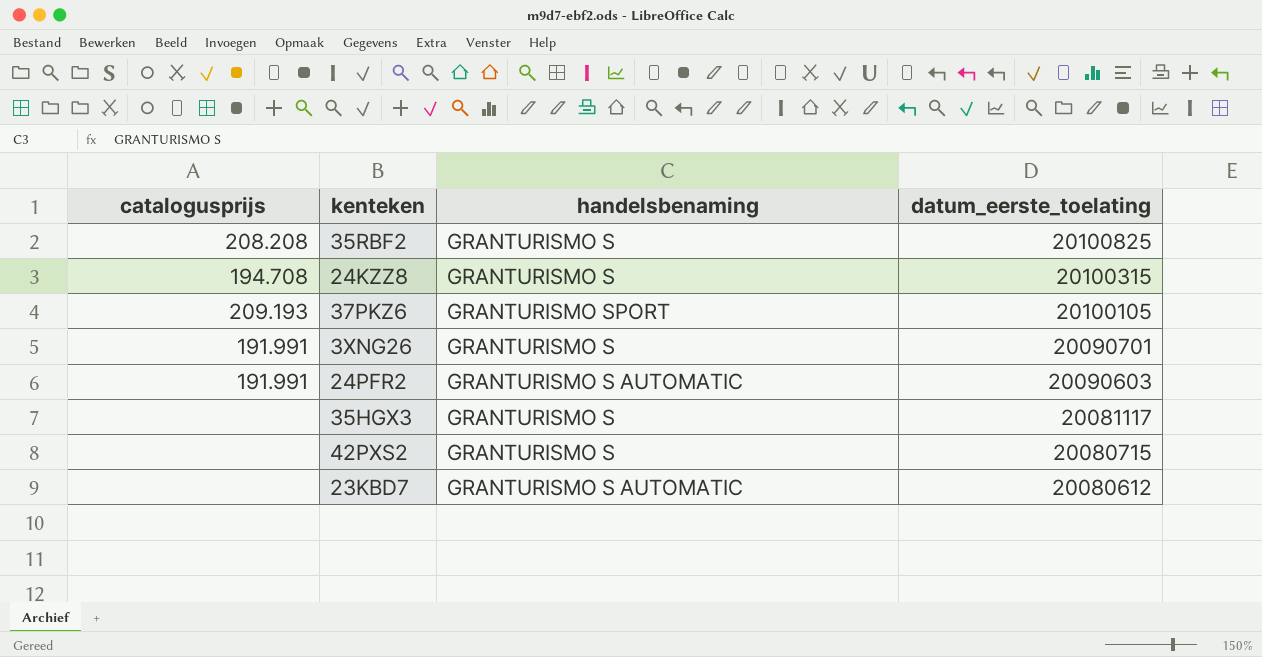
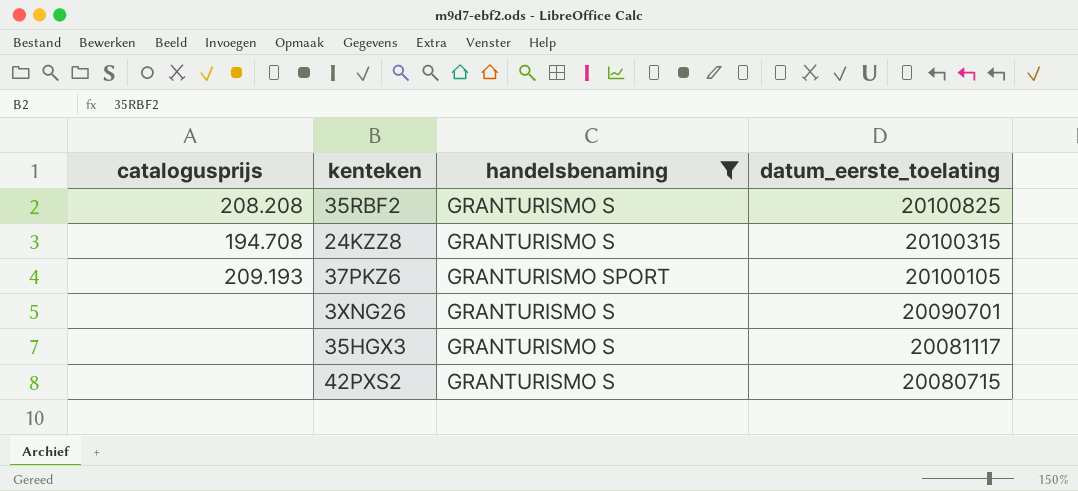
filter: none -> handelsbenaming != GRANTURISMO S AUTOMATIC
3XNG26 | catalogusprijs: 191.991 -> none

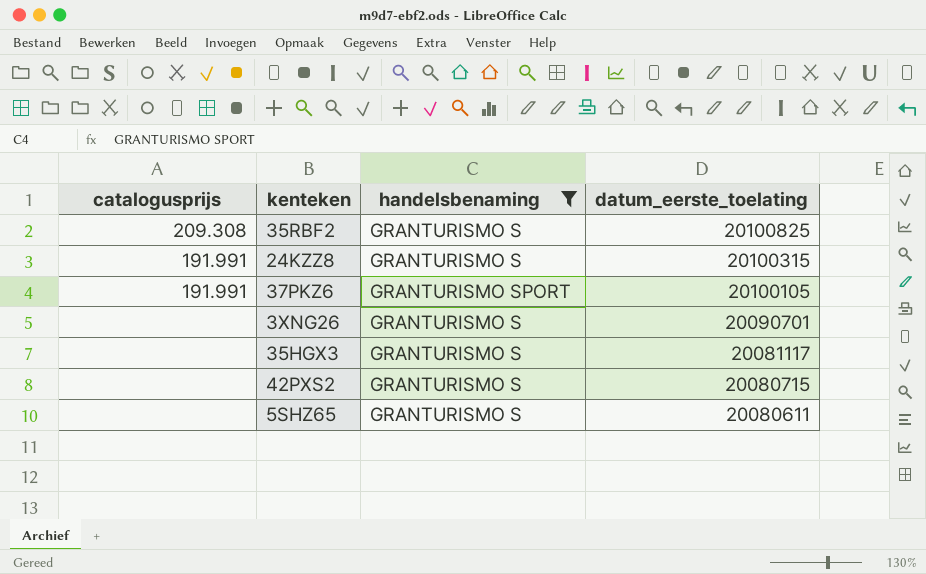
35RBF2 | catalogusprijs: 208.208 -> 209.308
24KZZ8 | catalogusprijs: 194.708 -> 191.991
37PKZ6 | catalogusprijs: 209.193 -> 191.991
row 5SHZ65: none -> none | GRANTURISMO S | 20080611

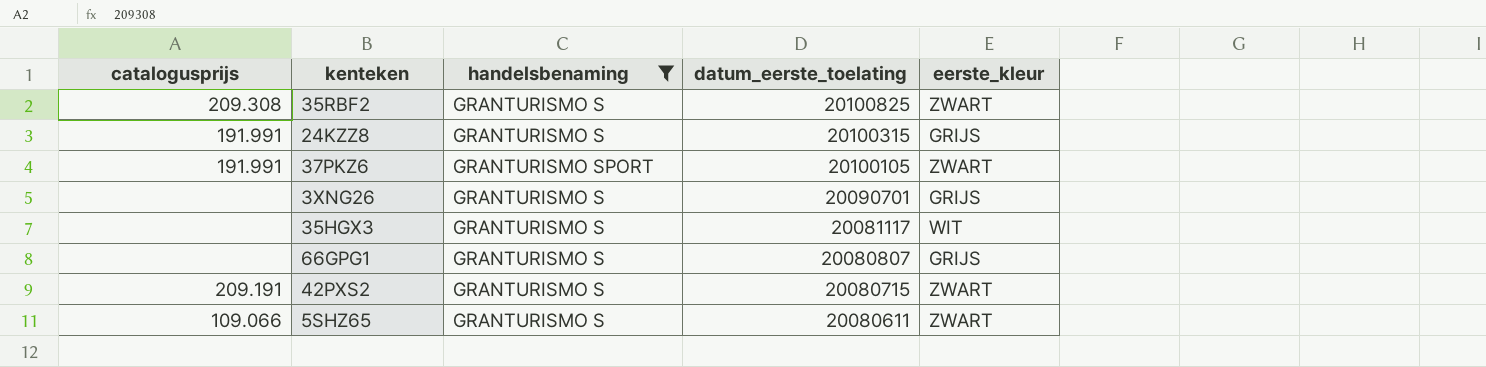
column eerste_kleur | position: none -> 5
row 66GPG1: none -> none | GRANTURISMO S | 20080807 | GRIJS
42PXS2 | catalogusprijs: none -> 209.191
5SHZ65 | catalogusprijs: none -> 109.066

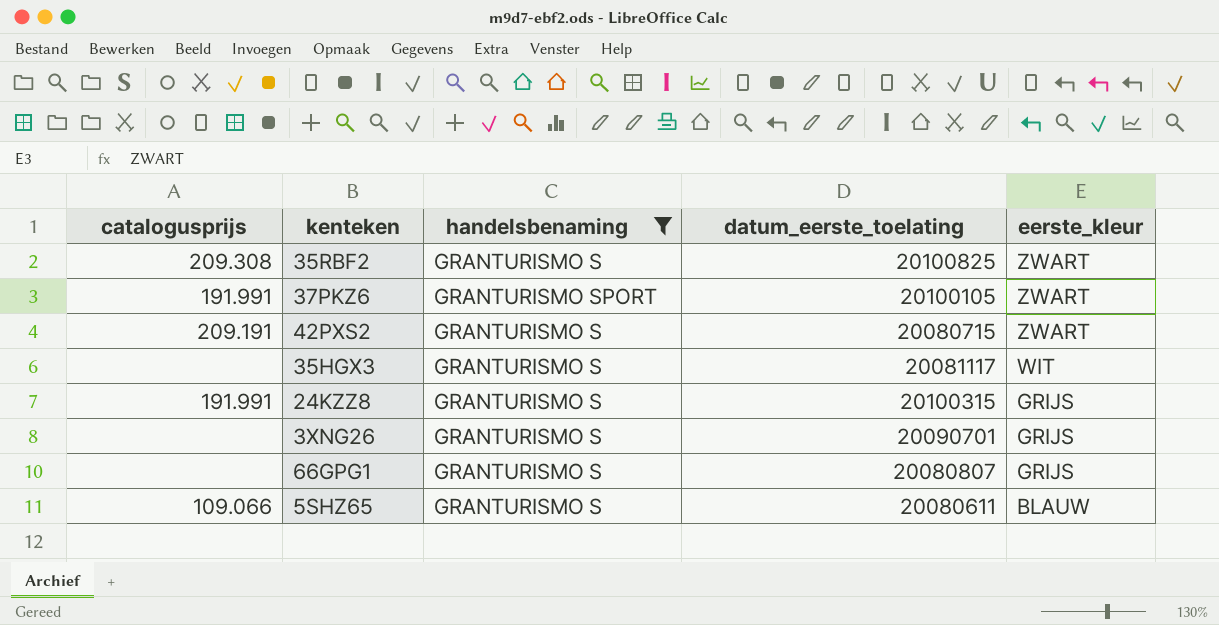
row order: datum_eerste_toelating descending -> eerste_kleur descending
5SHZ65 | eerste_kleur: ZWART -> BLAUW

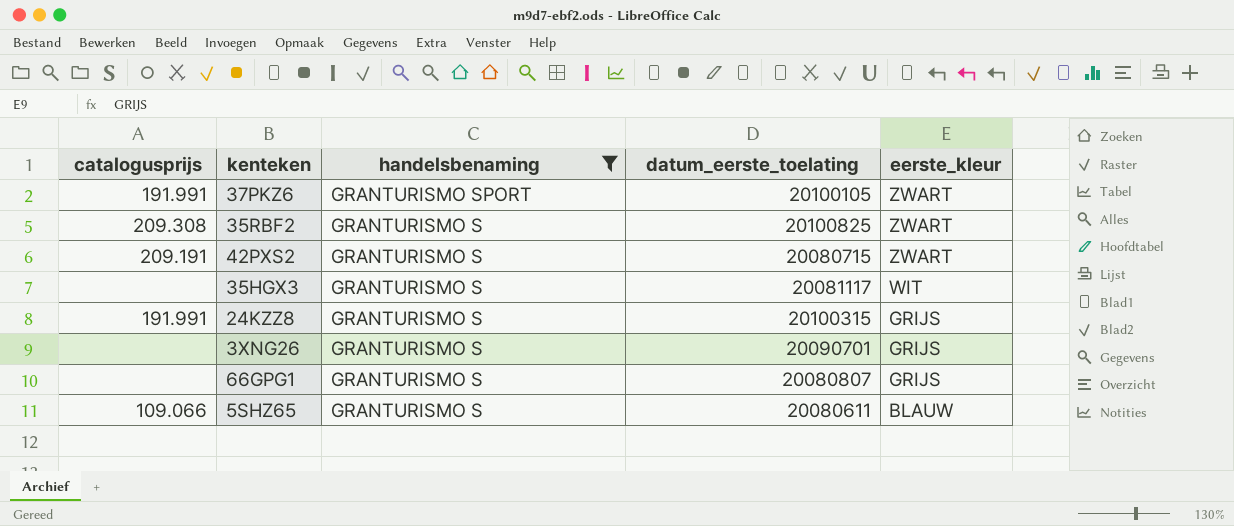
row order: eerste_kleur descending -> handelsbenaming descending

